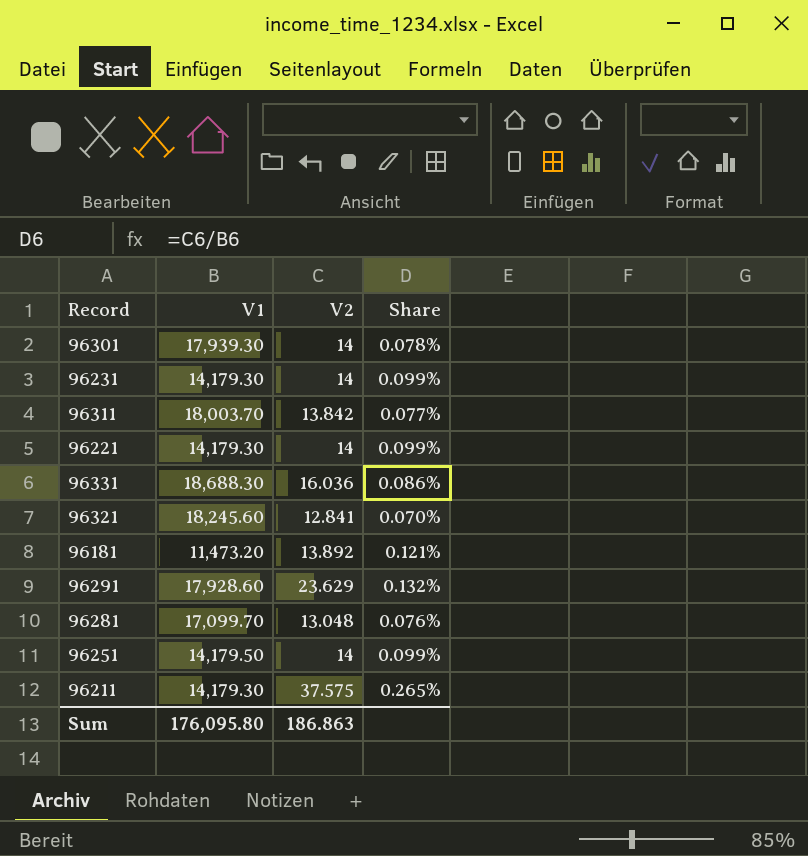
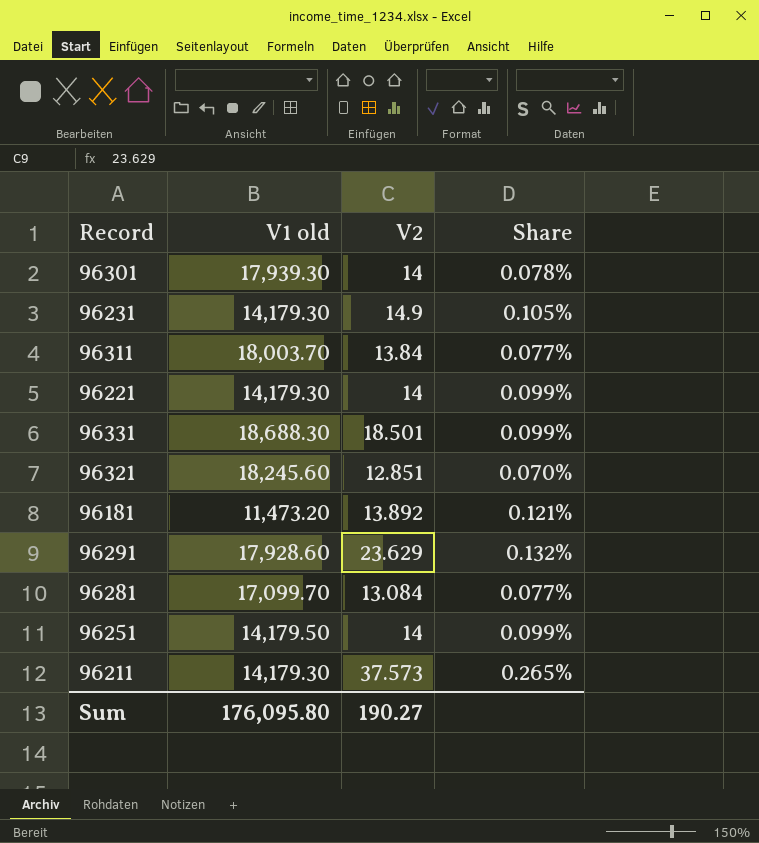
column name: V1 -> V1 old
96231 | V2: 14 -> 14.9
96231 | Share: 0.099% -> 0.105%
96311 | V2: 13.842 -> 13.84
96331 | V2: 16.036 -> 18.501
96331 | Share: 0.086% -> 0.099%
96321 | V2: 12.841 -> 12.851
96281 | V2: 13.048 -> 13.084
96281 | Share: 0.076% -> 0.077%
96211 | V2: 37.575 -> 37.573
Sum | V2: 186.863 -> 190.27

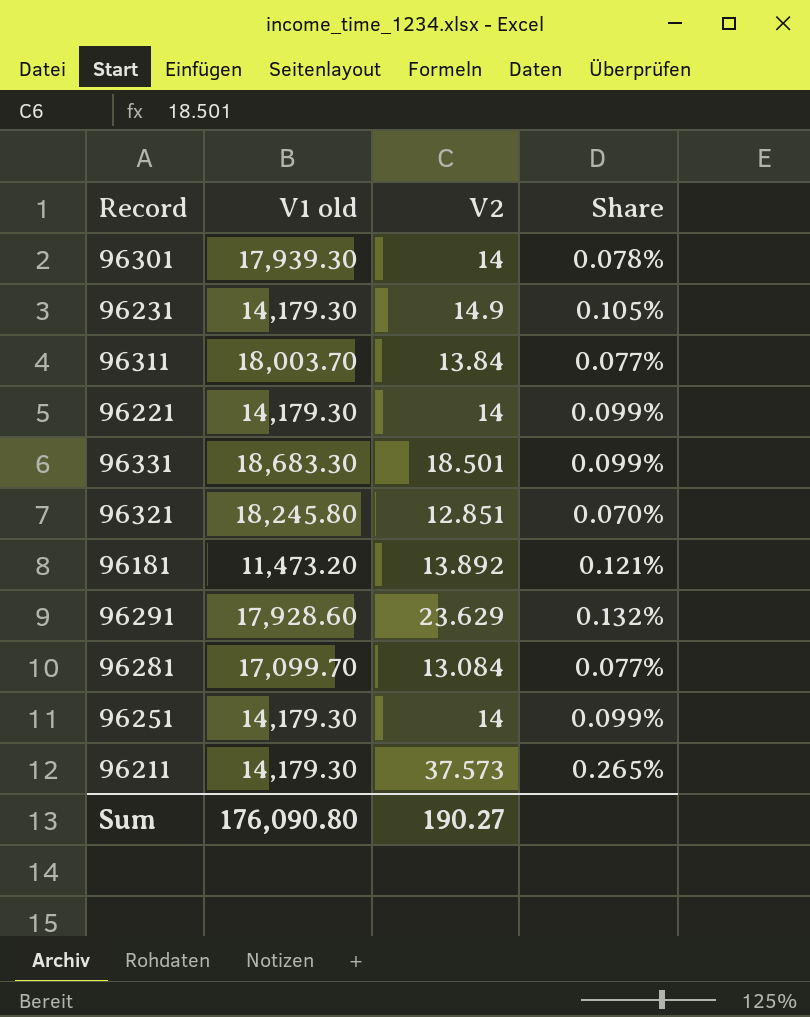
96331 | V1 old: 18,688.30 -> 18,683.30
96321 | V1 old: 18,245.60 -> 18,245.80
96251 | V1 old: 14,179.50 -> 14,179.30
Sum | V1 old: 176,095.80 -> 176,090.80

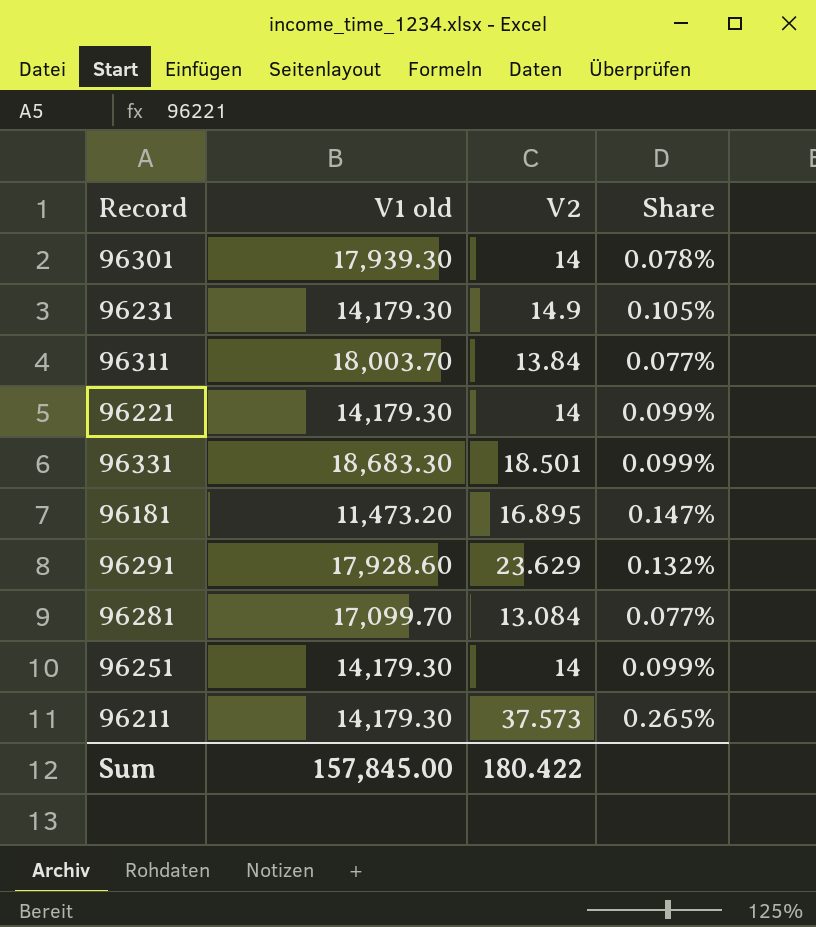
row 96321: 18,245.80 | 12.851 | 0.070% -> none
96181 | V2: 13.892 -> 16.895
96181 | Share: 0.121% -> 0.147%
Sum | V1 old: 176,090.80 -> 157,845.00
Sum | V2: 190.27 -> 180.422

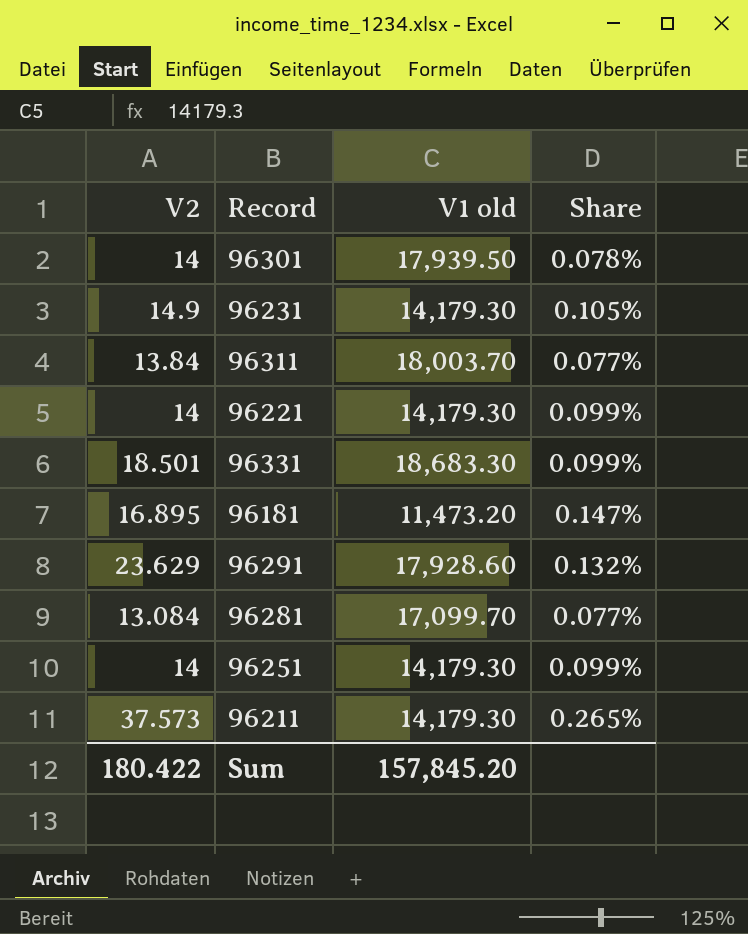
column V2 | position: 3 -> 1
96301 | V1 old: 17,939.30 -> 17,939.50
Sum | V1 old: 157,845.00 -> 157,845.20

